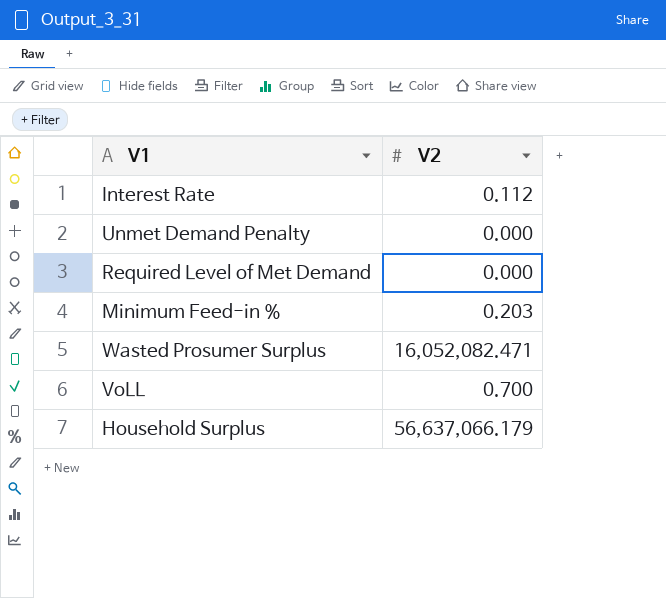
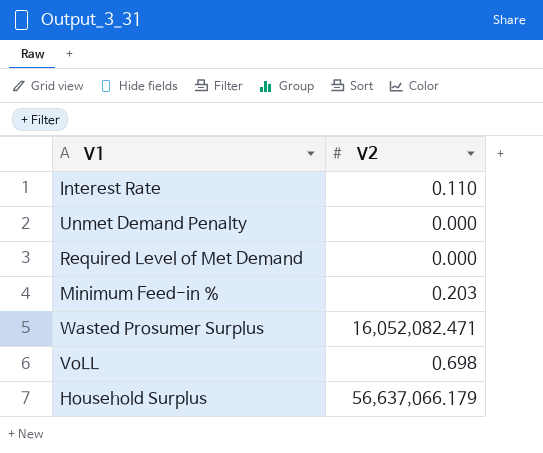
Interest Rate | V2: 0.112 -> 0.110
VoLL | V2: 0.700 -> 0.698

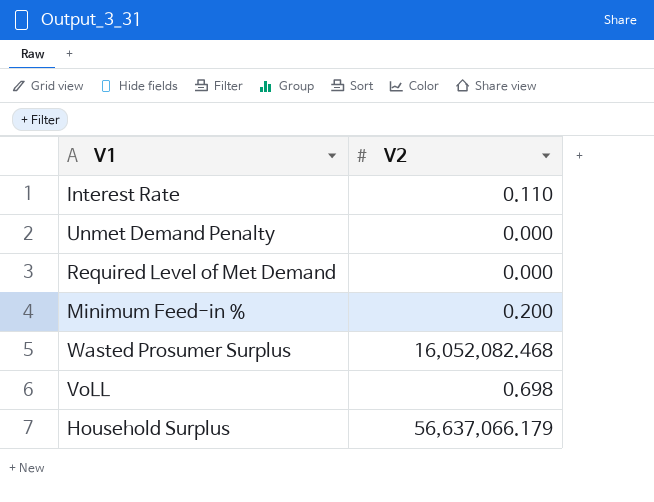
Minimum Feed-in % | V2: 0.203 -> 0.200
Wasted Prosumer Surplus | V2: 16,052,082.471 -> 16,052,082.468

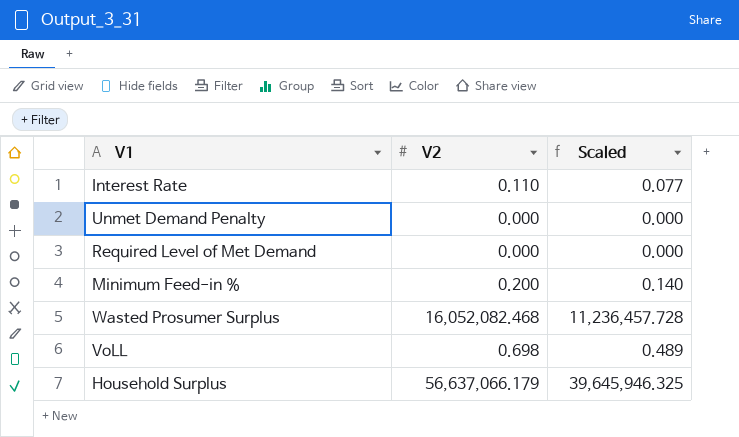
column Scaled | formula: none -> [V2] * 0.7

